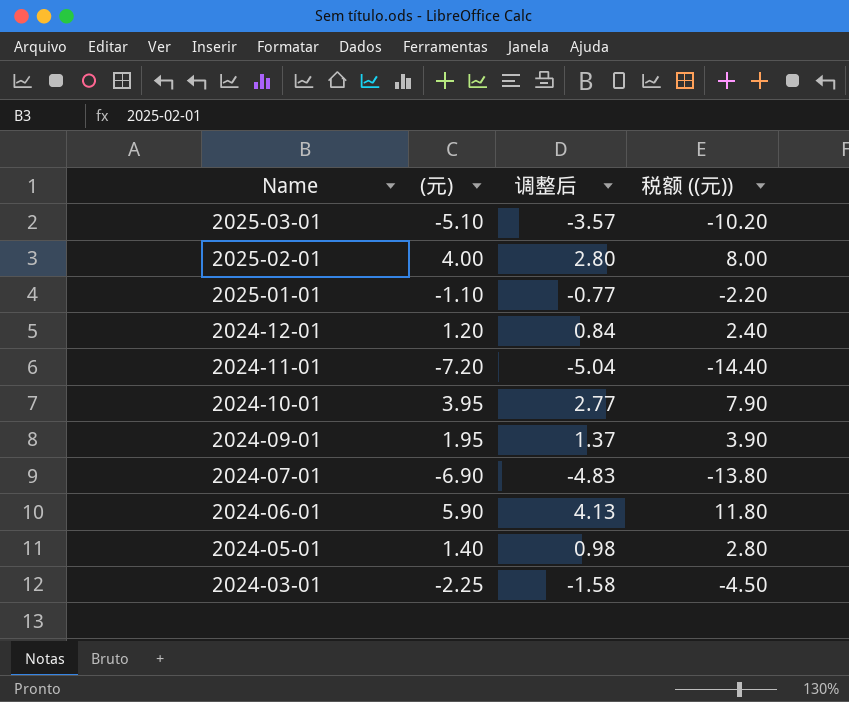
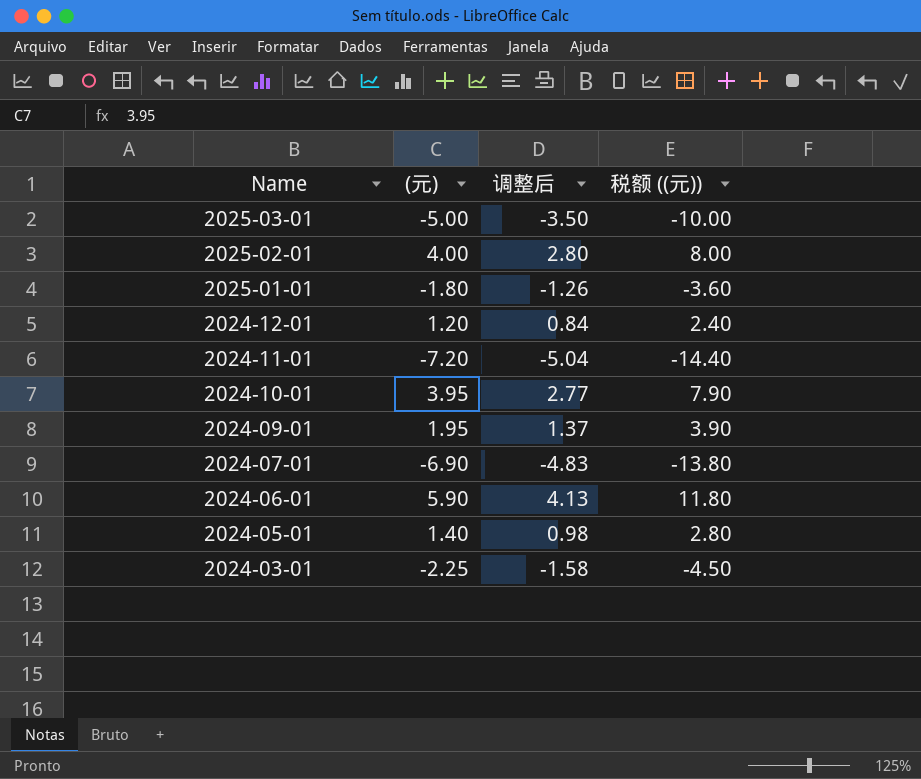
2025-03-01 | (元): -5.10 -> -5.00
2025-03-01 | 调整后: -3.57 -> -3.50
2025-03-01 | 税额 ((元)): -10.20 -> -10.00
2025-01-01 | (元): -1.10 -> -1.80
2025-01-01 | 调整后: -0.77 -> -1.26
2025-01-01 | 税额 ((元)): -2.20 -> -3.60

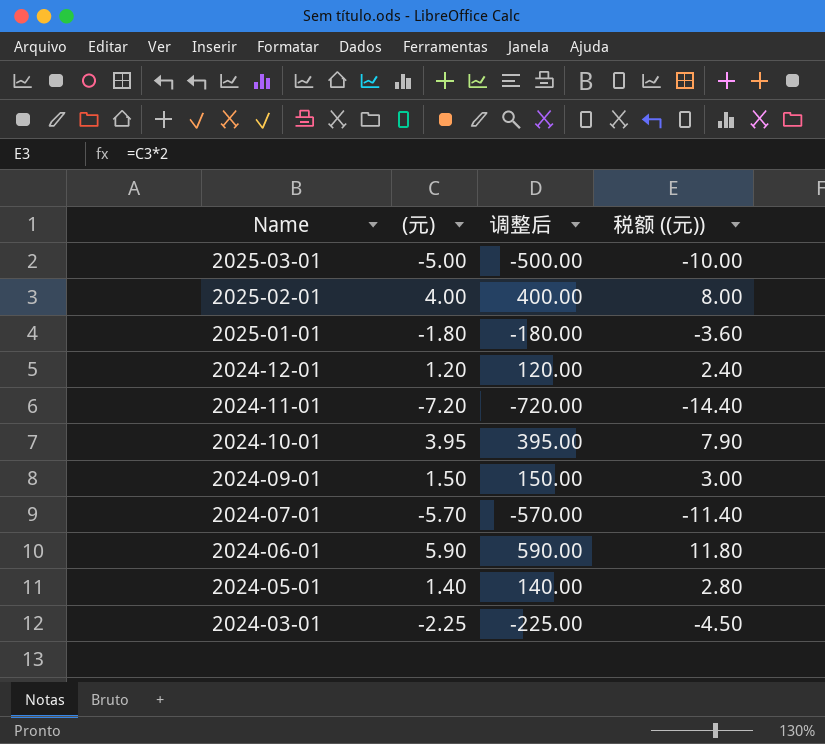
column 调整后 | formula: [(元)] * 0.7 -> [(元)] * 100
2024-09-01 | (元): 1.95 -> 1.50
2024-09-01 | 税额 ((元)): 3.90 -> 3.00
2024-07-01 | (元): -6.90 -> -5.70
2024-07-01 | 税额 ((元)): -13.80 -> -11.40

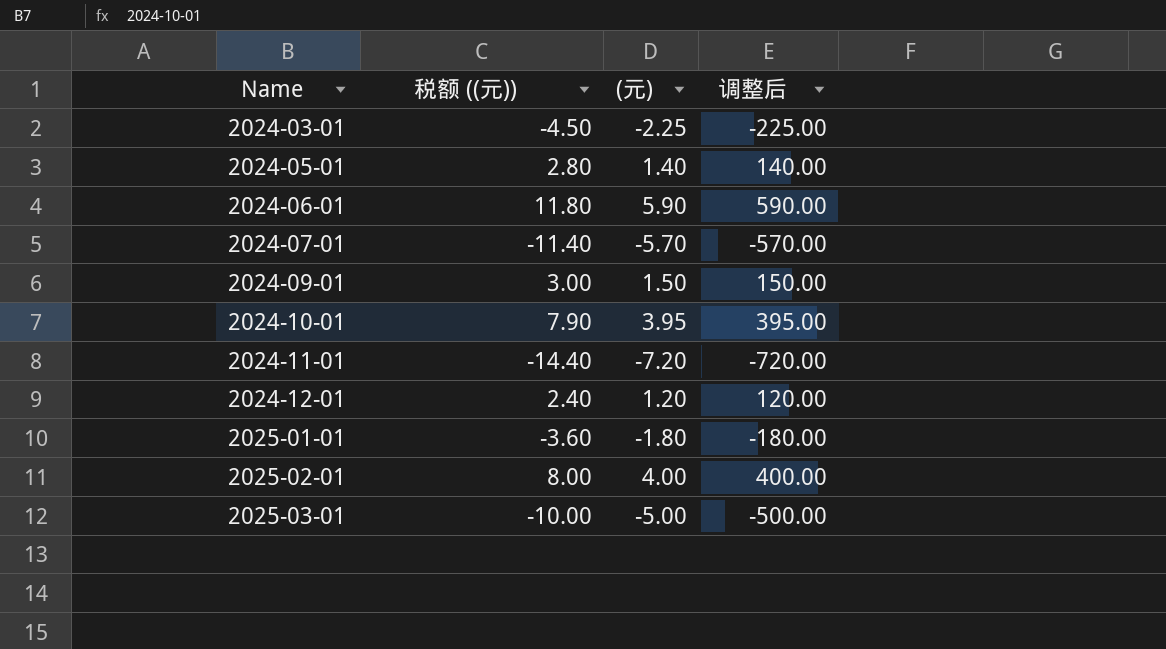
row order: Name descending -> Name ascending
column 税额 ((元)) | position: 4 -> 2

